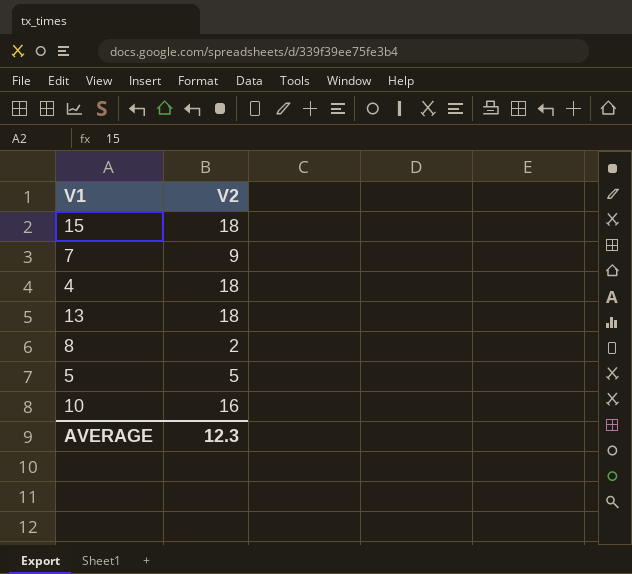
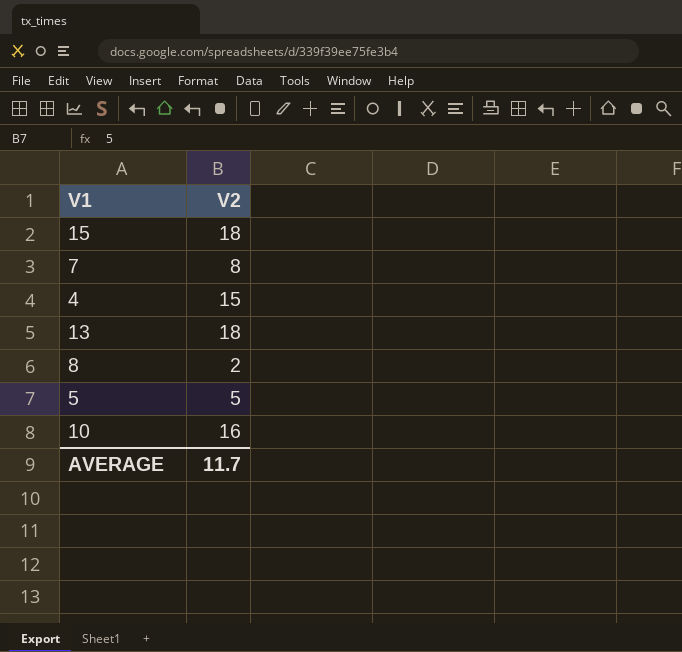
7 | V2: 9 -> 8
4 | V2: 18 -> 15
AVERAGE | V2: 12.3 -> 11.7

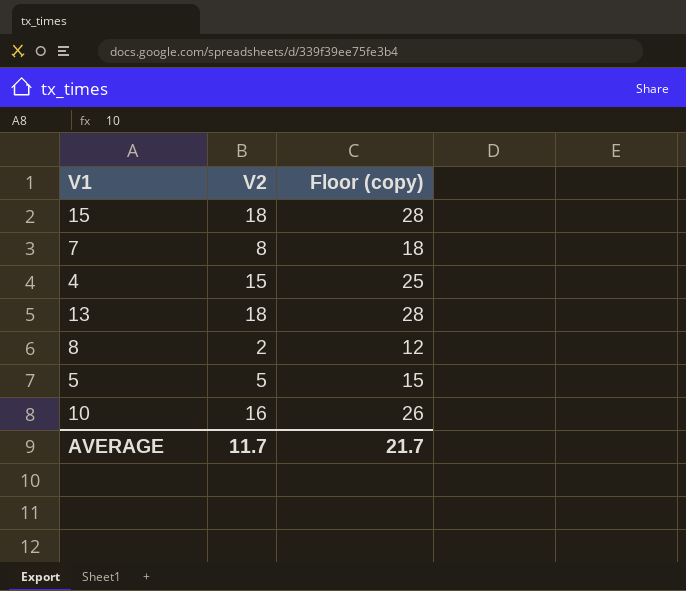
column Floor (copy) | formula: none -> [V2] + 10

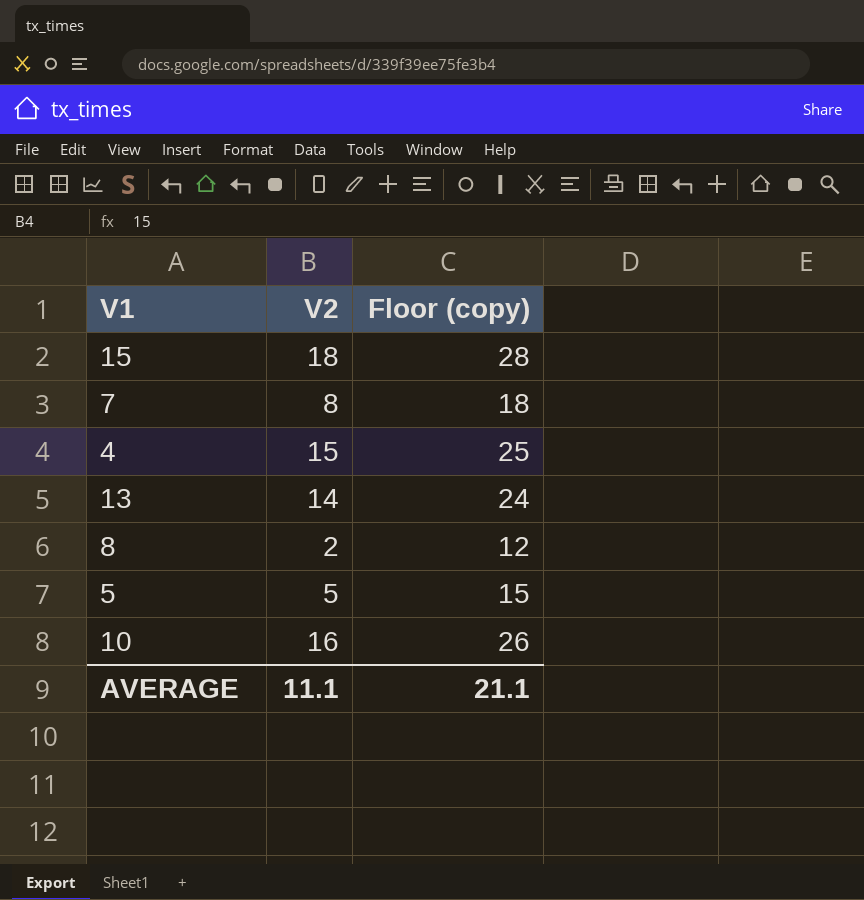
13 | V2: 18 -> 14
13 | Floor (copy): 28 -> 24
AVERAGE | V2: 11.7 -> 11.1
AVERAGE | Floor (copy): 21.7 -> 21.1

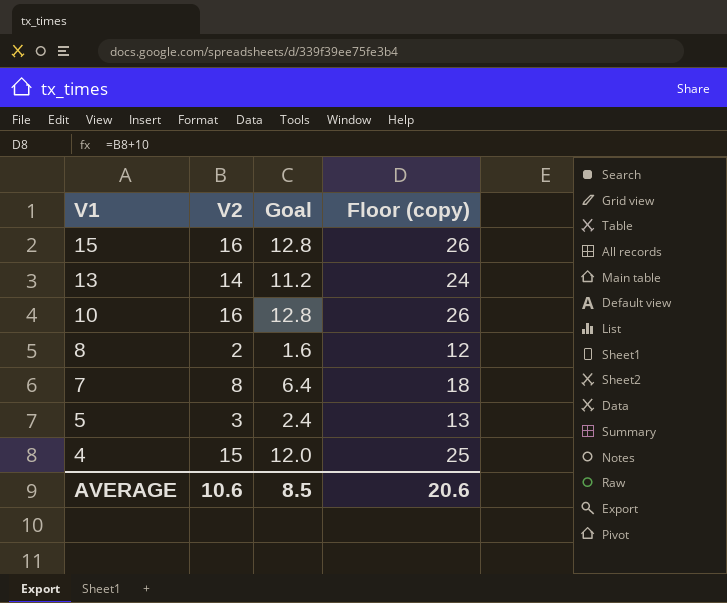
row order: none -> V1 descending
column Goal | formula: none -> [V2] * 0.8
15 | V2: 18 -> 16
15 | Floor (copy): 28 -> 26
5 | V2: 5 -> 3
5 | Floor (copy): 15 -> 13
AVERAGE | V2: 11.1 -> 10.6
AVERAGE | Floor (copy): 21.1 -> 20.6

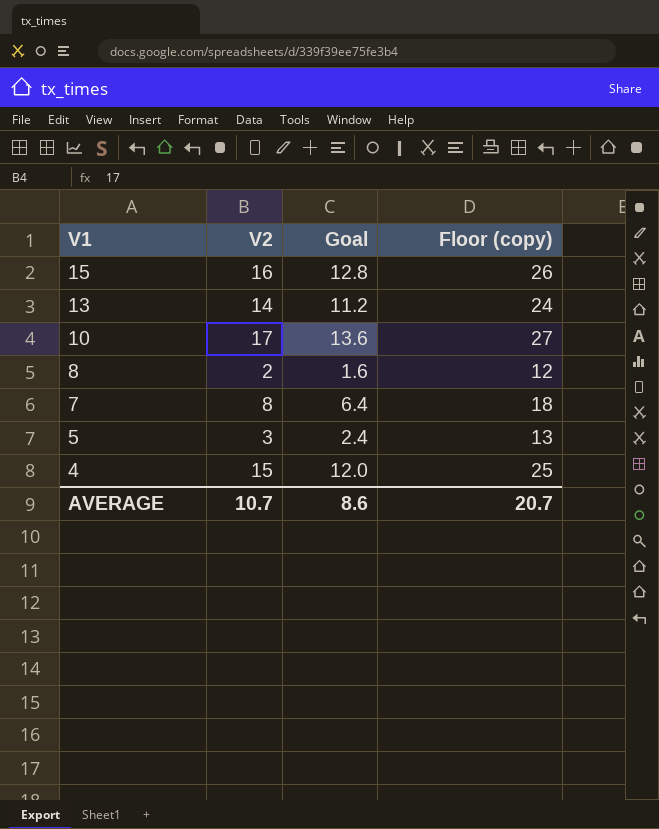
10 | V2: 16 -> 17
10 | Goal: 12.8 -> 13.6
10 | Floor (copy): 26 -> 27
AVERAGE | V2: 10.6 -> 10.7
AVERAGE | Goal: 8.5 -> 8.6
AVERAGE | Floor (copy): 20.6 -> 20.7

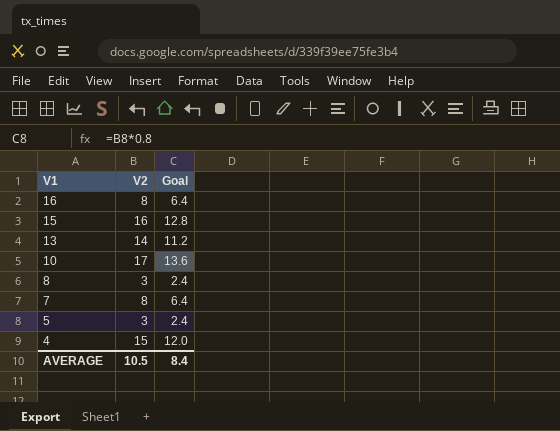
column Floor (copy) | formula: [V2] + 10 -> none
row 16: none -> 8 | 6.4
8 | V2: 2 -> 3
8 | Goal: 1.6 -> 2.4
AVERAGE | V2: 10.7 -> 10.5
AVERAGE | Goal: 8.6 -> 8.4

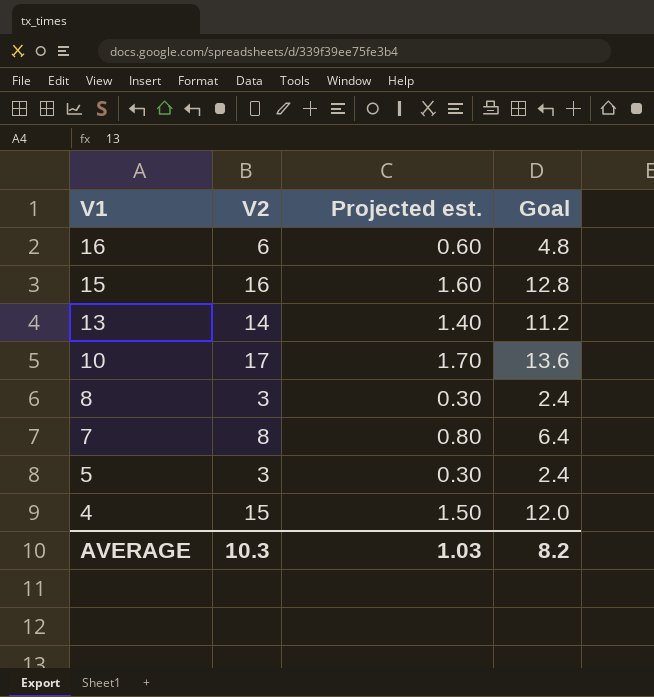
column Projected est. | formula: none -> [V2] * 0.1
16 | V2: 8 -> 6
16 | Goal: 6.4 -> 4.8
AVERAGE | V2: 10.5 -> 10.3
AVERAGE | Goal: 8.4 -> 8.2

